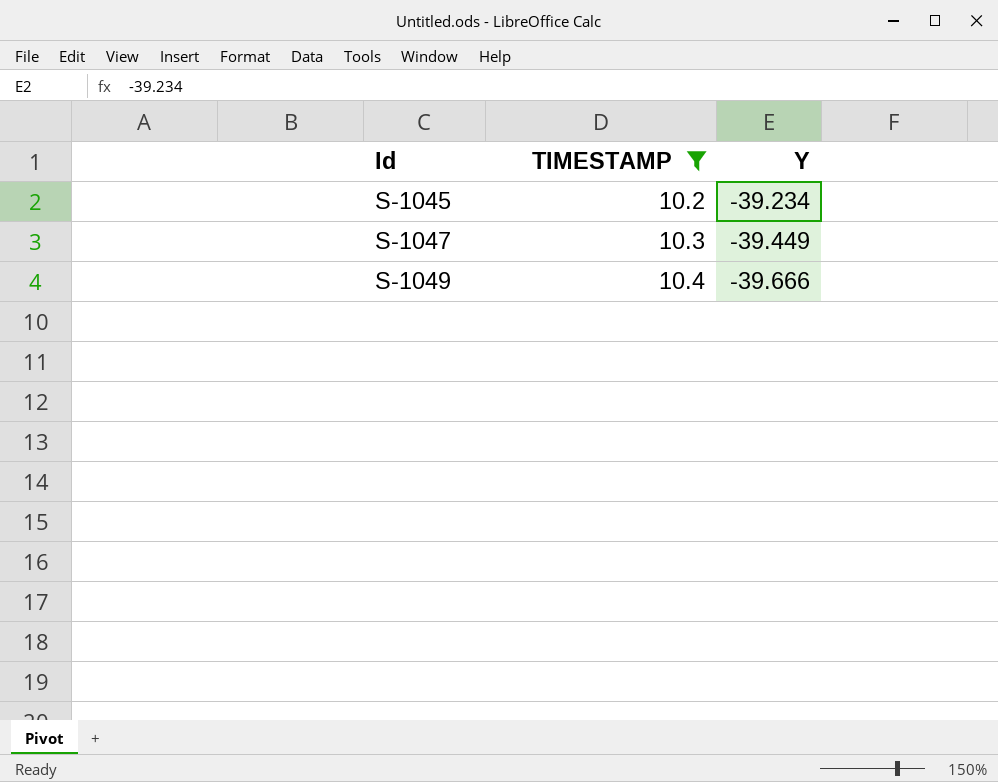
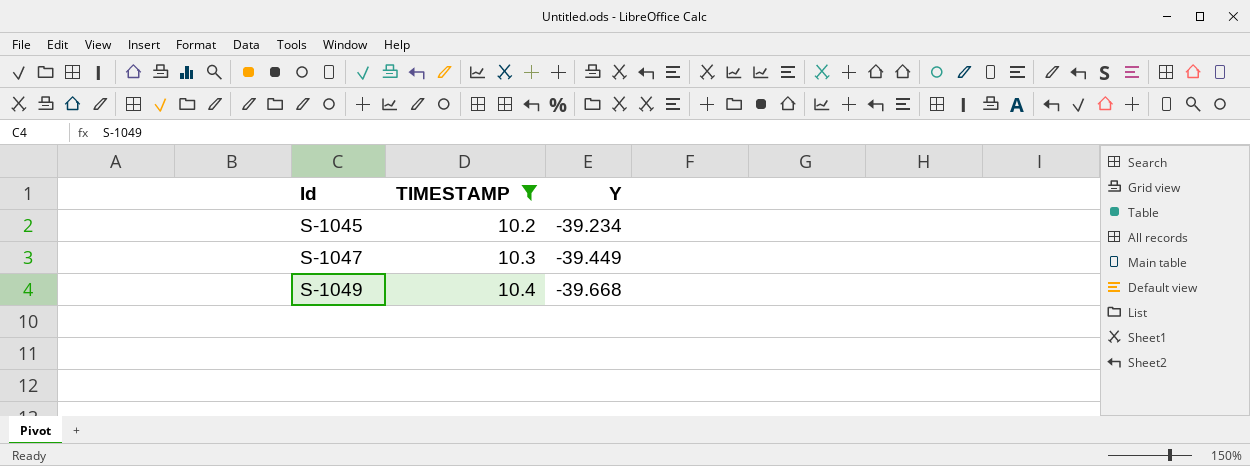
S-1049 | Y: -39.666 -> -39.668

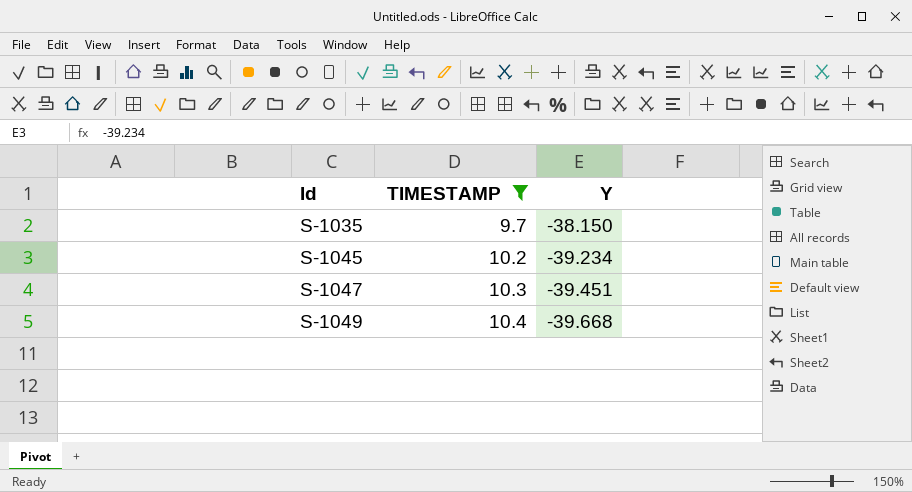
row S-1035: none -> 9.7 | -38.150
S-1047 | Y: -39.449 -> -39.451

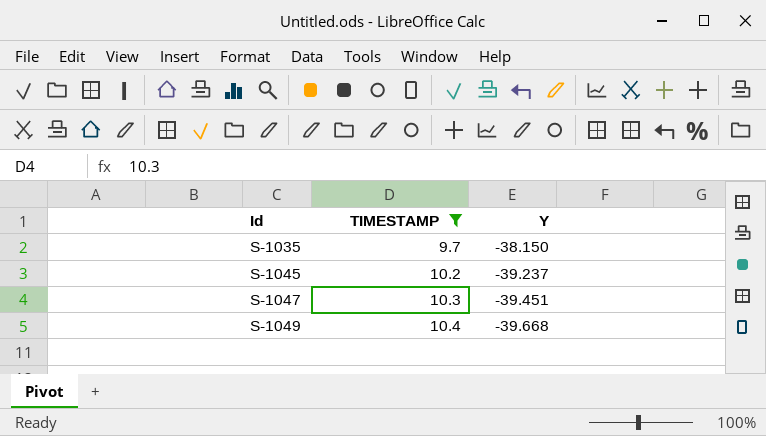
S-1045 | Y: -39.234 -> -39.237

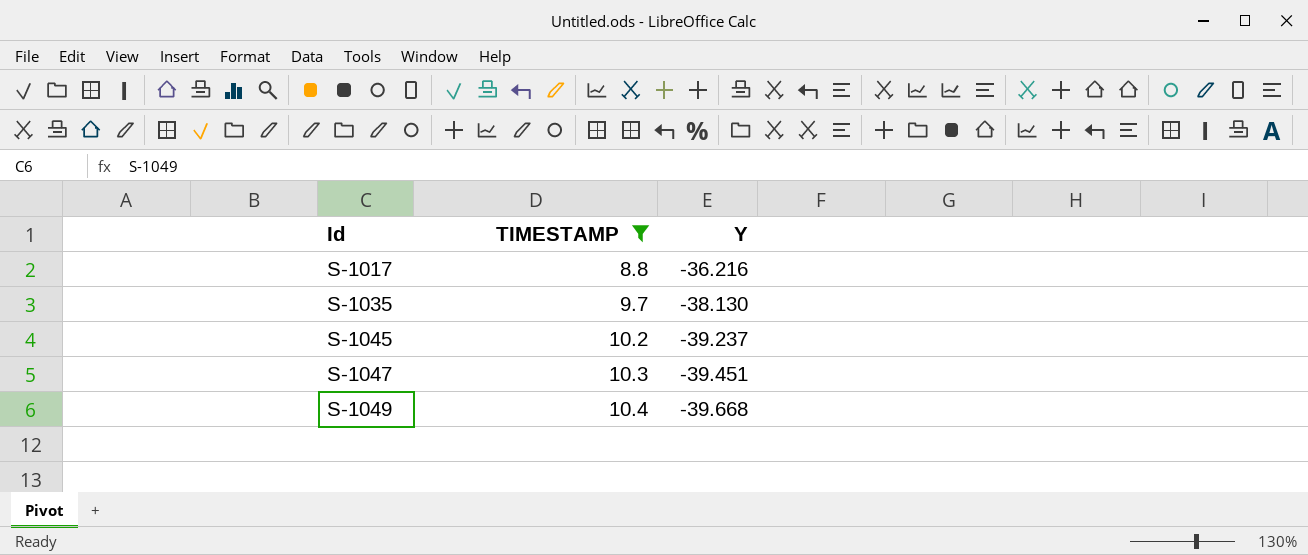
row S-1017: none -> 8.8 | -36.216
S-1035 | Y: -38.150 -> -38.130

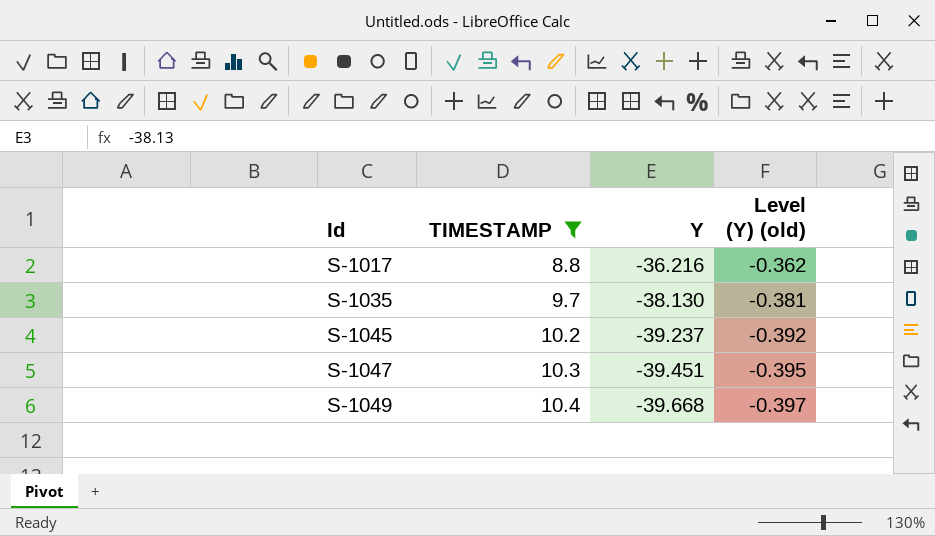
column Level (Y) (old) | formula: none -> [Y] * 0.01

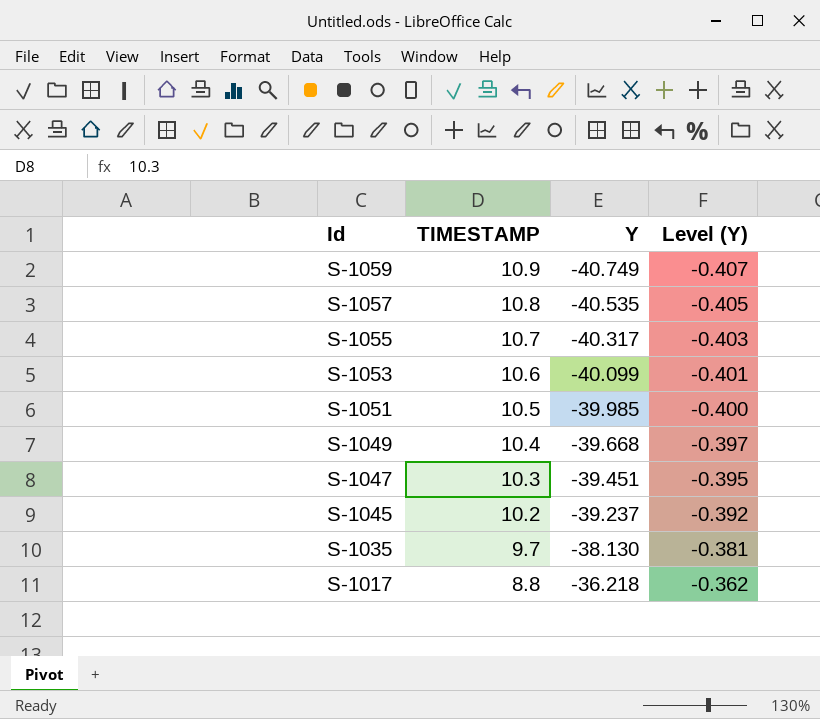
filter: TIMESTAMP <= 10.4 -> none
row order: Id ascending -> Id descending
column name: Level (Y) (old) -> Level (Y)
S-1017 | Y: -36.216 -> -36.218

